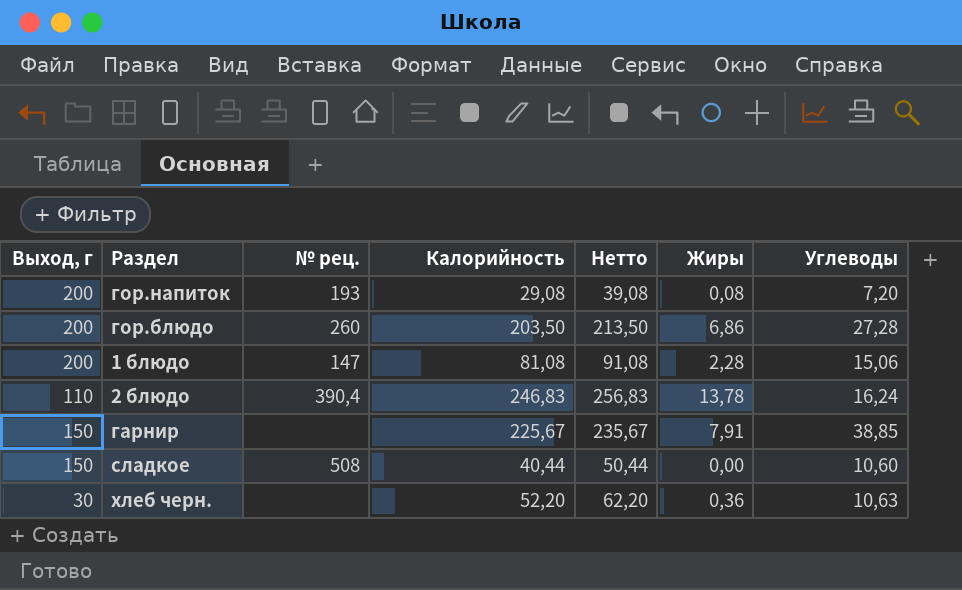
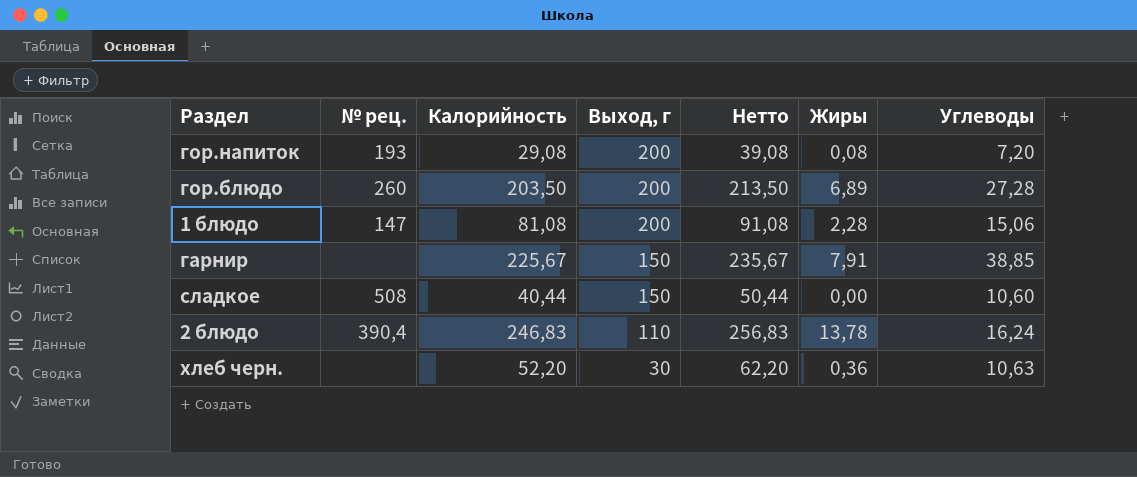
row order: none -> Выход, г descending
column Выход, г | position: 1 -> 4
гор.блюдо | Жиры: 6,86 -> 6,89

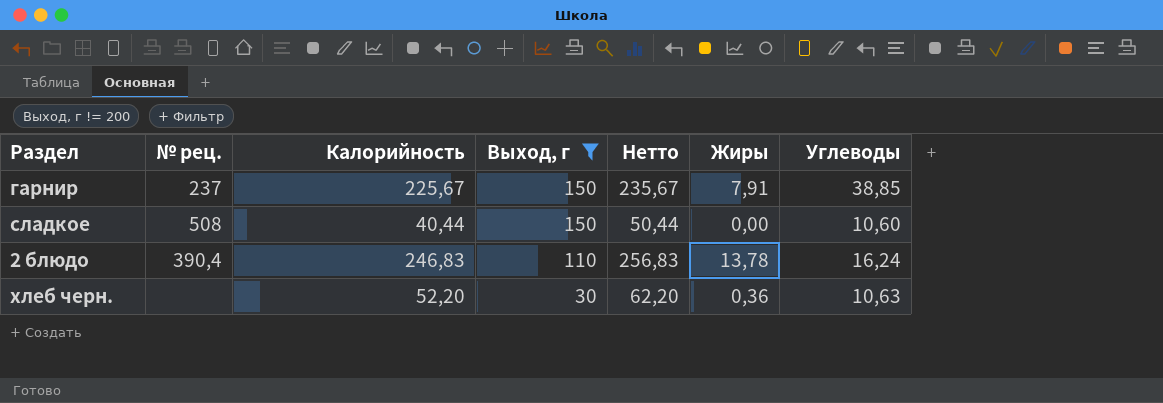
filter: none -> Выход, г != 200
гарнир | № рец.: none -> 237

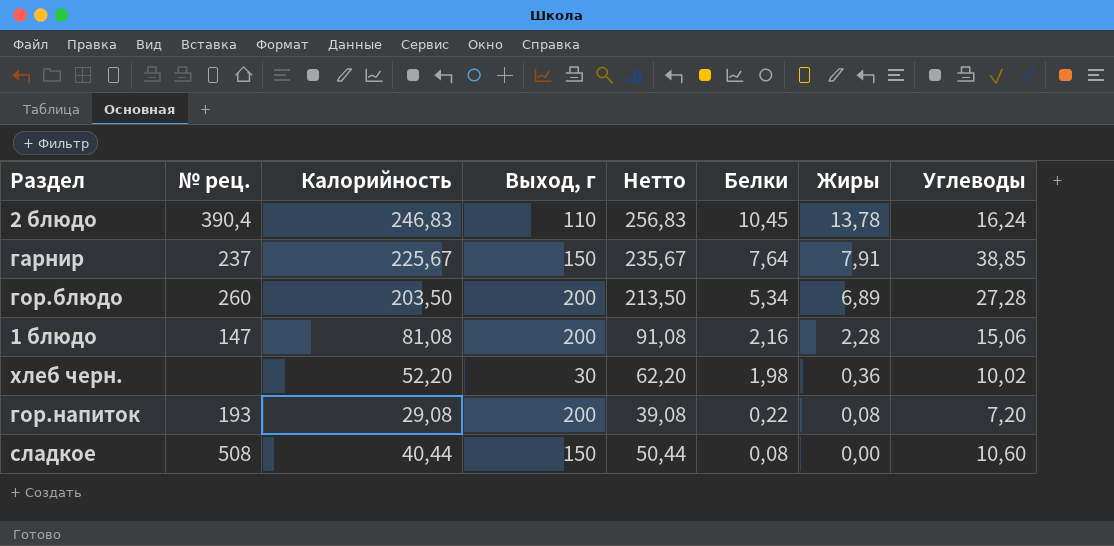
filter: Выход, г != 200 -> none
row order: Выход, г descending -> Белки descending
column Белки | position: none -> 6
хлеб черн. | Углеводы: 10,63 -> 10,02

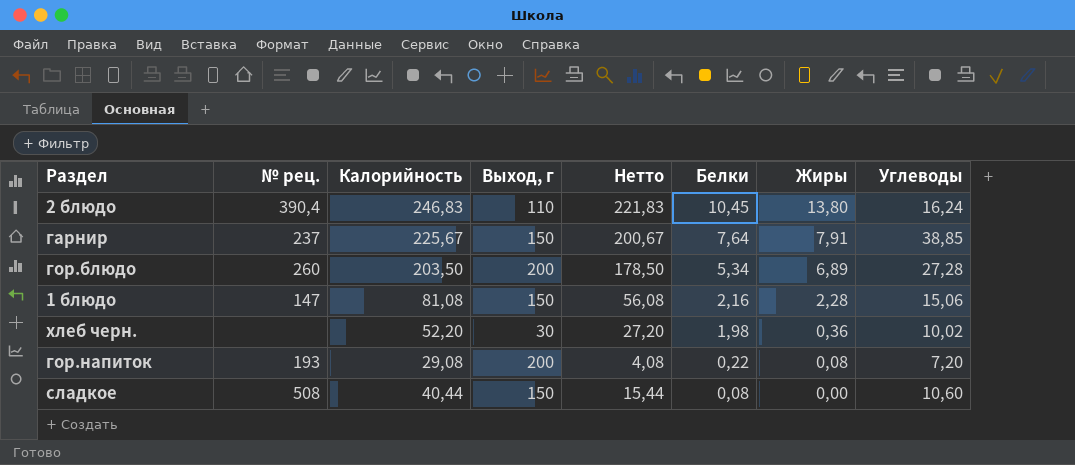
column Нетто | formula: [Калорийность] + 10 -> [Калорийность] - 25
2 блюдо | Жиры: 13,78 -> 13,80
1 блюдо | Выход, г: 200 -> 150

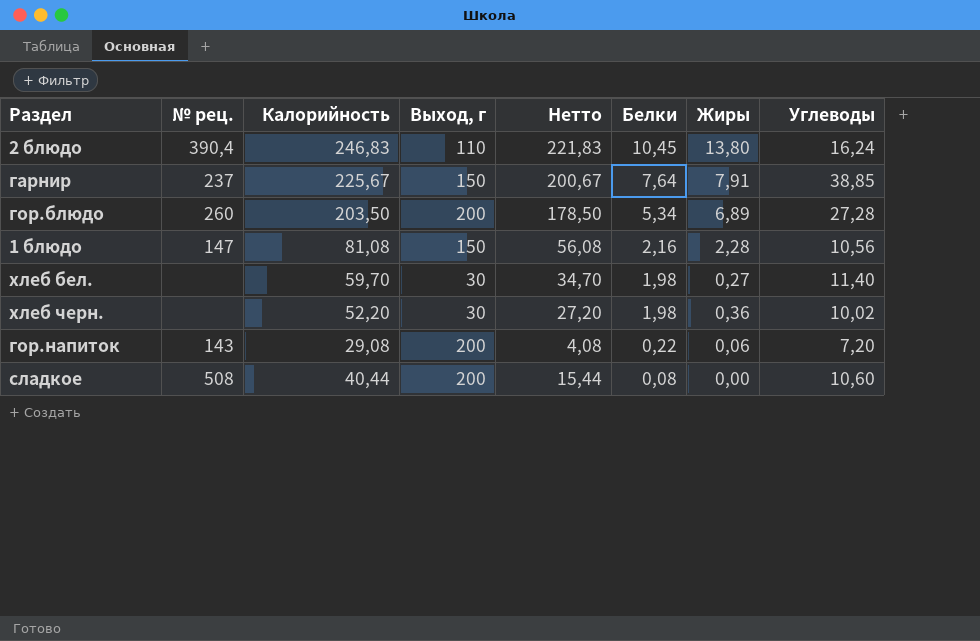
1 блюдо | Углеводы: 15,06 -> 10,56
row хлеб бел.: none -> none | 59,70 | 30 | 34,70 | 1,98 | 0,27 | 11,40
гор.напиток | № рец.: 193 -> 143
гор.напиток | Жиры: 0,08 -> 0,06
сладкое | Выход, г: 150 -> 200

